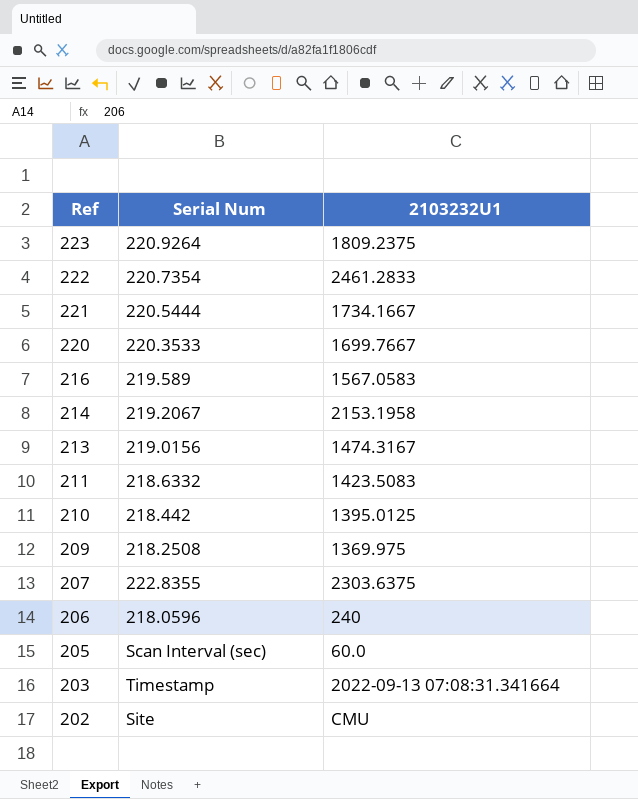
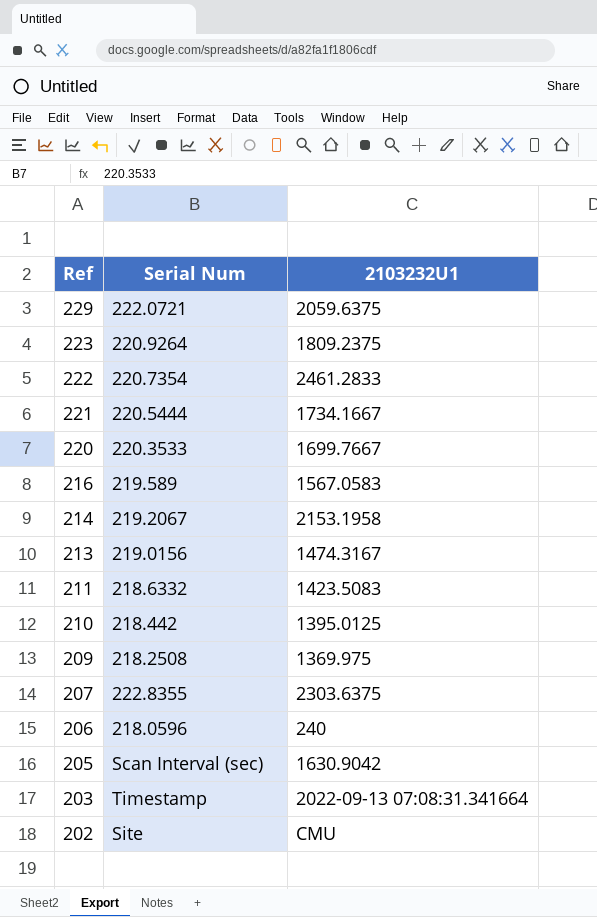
row 229: none -> 222.0721 | 2059.6375
205 | 2103232U1: 60.0 -> 1630.9042

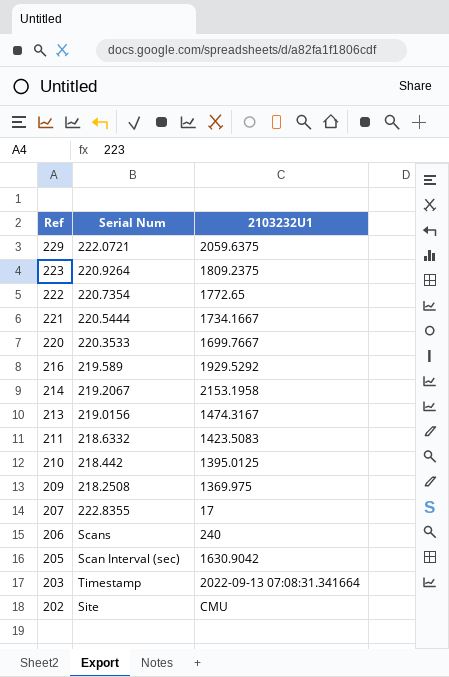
222 | 2103232U1: 2461.2833 -> 1772.65
216 | 2103232U1: 1567.0583 -> 1929.5292
207 | 2103232U1: 2303.6375 -> 17
206 | Serial Num: 218.0596 -> Scans

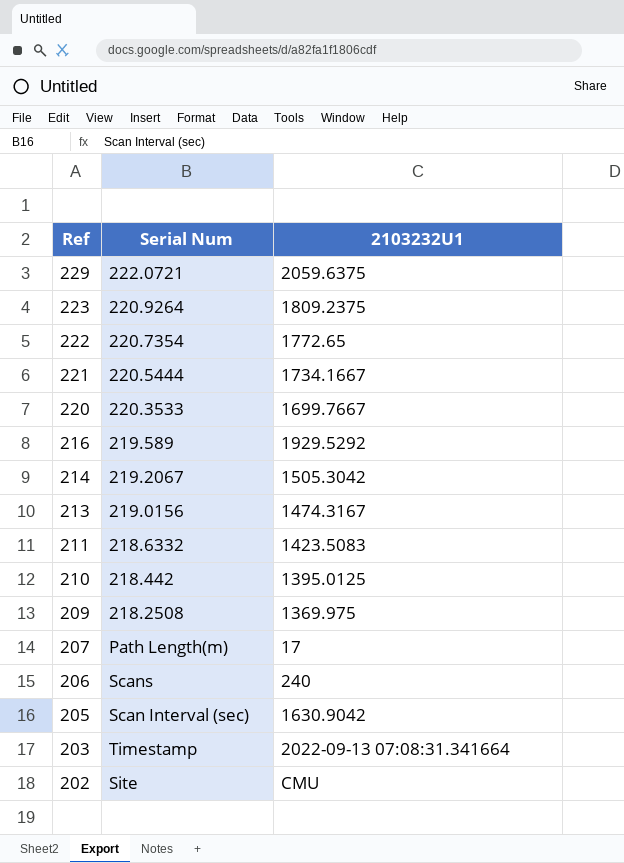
214 | 2103232U1: 2153.1958 -> 1505.3042
207 | Serial Num: 222.8355 -> Path Length(m)

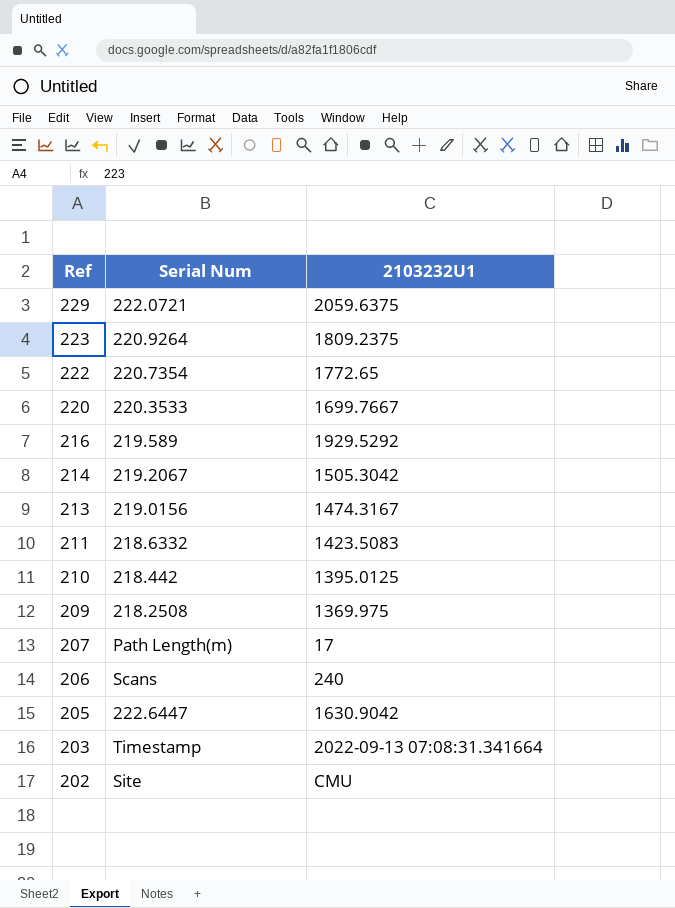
row 221: 220.5444 | 1734.1667 -> none
205 | Serial Num: Scan Interval (sec) -> 222.6447

